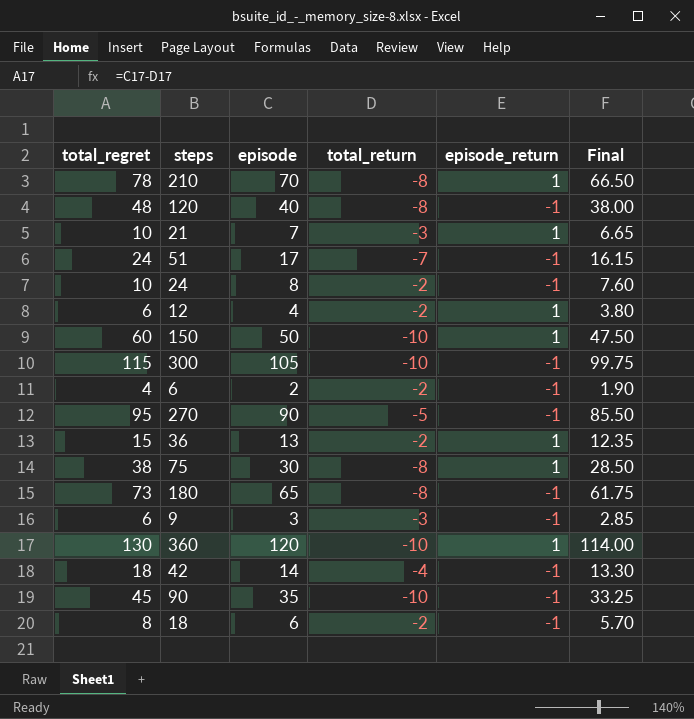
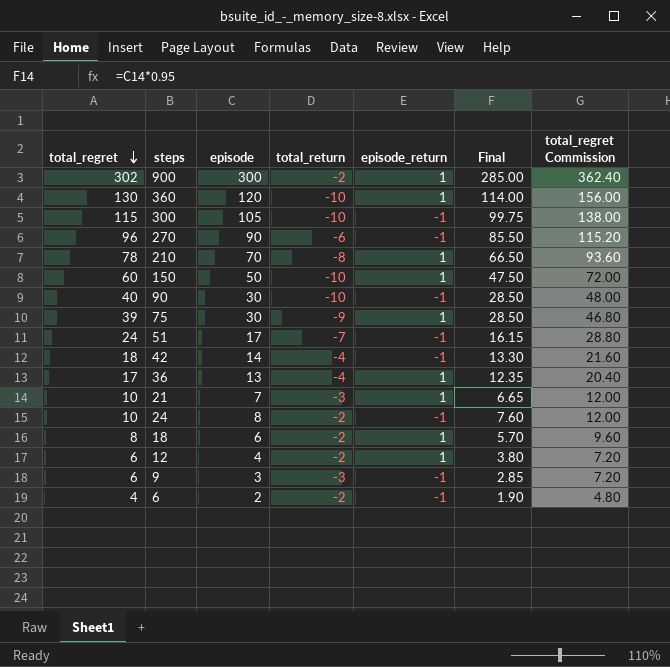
row order: none -> total_regret descending
column total_regret Commission | formula: none -> [total_regret] * 1.2
row 120: 48 | 40 | -8 | -1 | 38.00 -> none
row 180: 73 | 65 | -8 | -1 | 61.75 -> none
row 900: none -> 302 | 300 | -2 | 1 | 285.00 | 362.40
270 | total_regret: 95 -> 96
270 | total_return: -5 -> -6
90 | total_regret: 45 -> 40
90 | episode: 35 -> 30
90 | Final: 33.25 -> 28.50
75 | total_regret: 38 -> 39
75 | total_return: -8 -> -9
36 | total_regret: 15 -> 17
36 | total_return: -2 -> -4
18 | episode_return: -1 -> 1

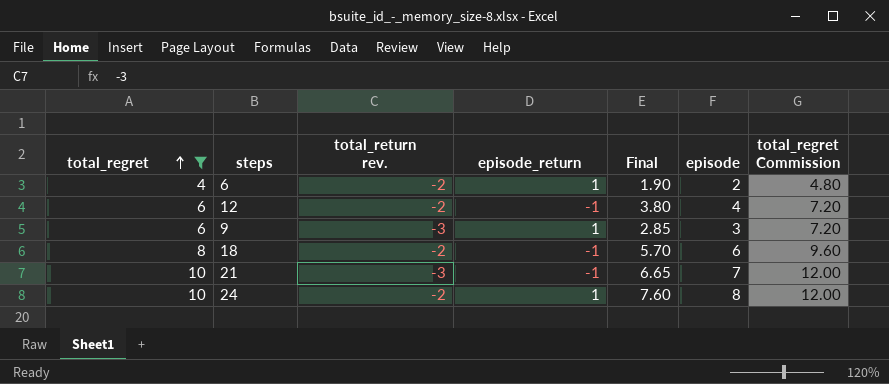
filter: none -> total_regret <= 10
row order: total_regret descending -> total_regret ascending
column name: total_return -> total_return rev.
column episode | position: 3 -> 6
6 | episode_return: -1 -> 1
12 | episode_return: 1 -> -1
9 | episode_return: -1 -> 1
18 | episode_return: 1 -> -1
21 | episode_return: 1 -> -1
24 | episode_return: -1 -> 1

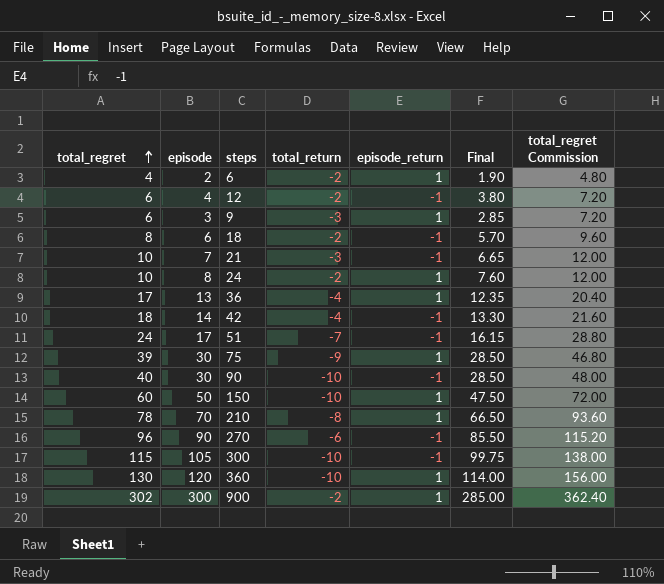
filter: total_regret <= 10 -> none
column episode | position: 6 -> 2
column name: total_return rev. -> total_return

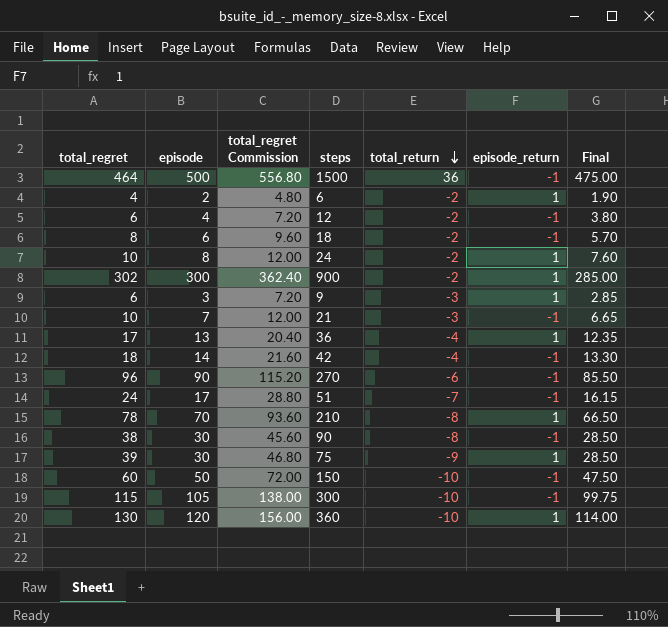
row order: total_regret ascending -> total_return descending
column total_regret Commission | position: 7 -> 3
row 1500: none -> 464 | 500 | 556.80 | 36 | -1 | 475.00
90 | total_regret: 40 -> 38
90 | total_regret Commission: 48.00 -> 45.60
90 | total_return: -10 -> -8
150 | episode_return: 1 -> -1

